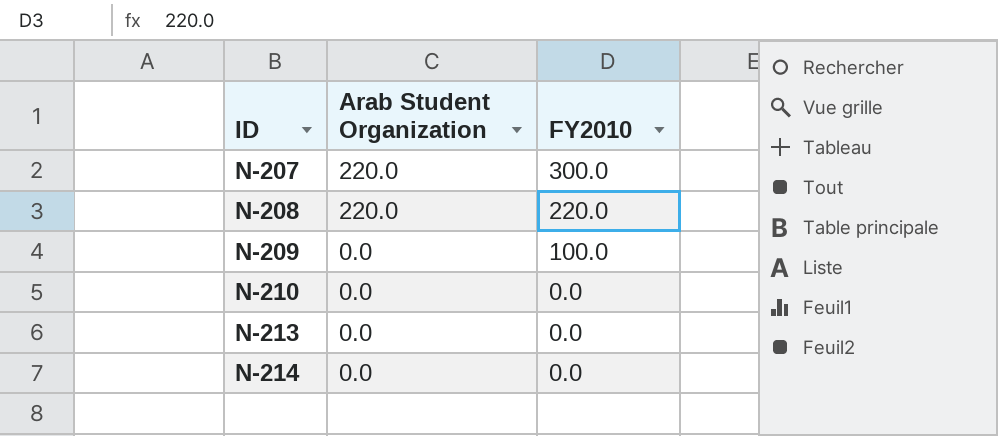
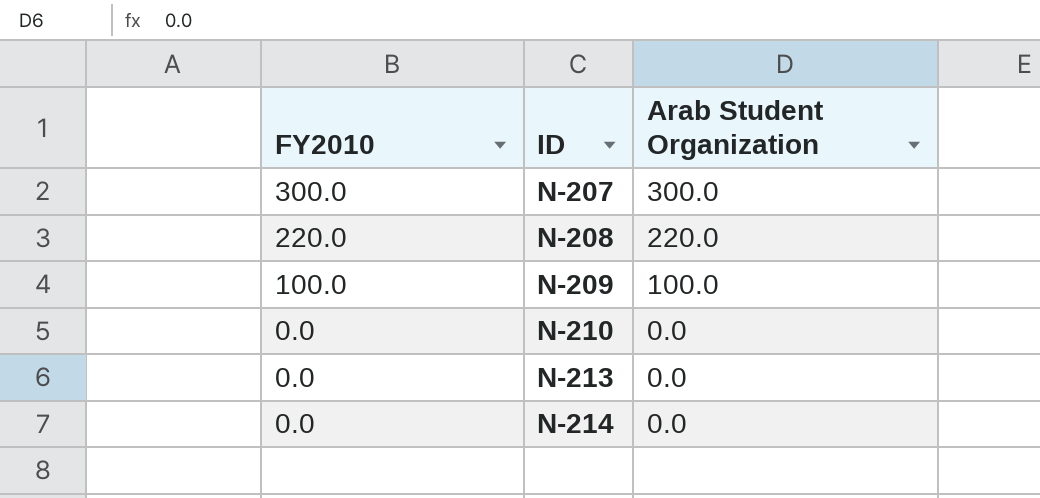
column FY2010 | position: 3 -> 1
N-207 | Arab Student Organization: 220.0 -> 300.0
N-209 | Arab Student Organization: 0.0 -> 100.0

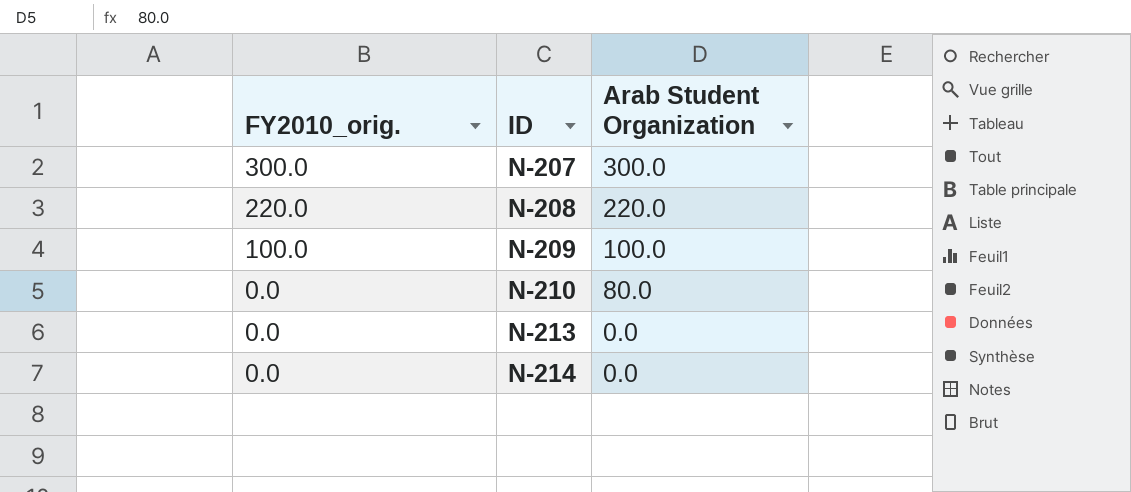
column name: FY2010 -> FY2010_orig.
N-210 | Arab Student Organization: 0.0 -> 80.0

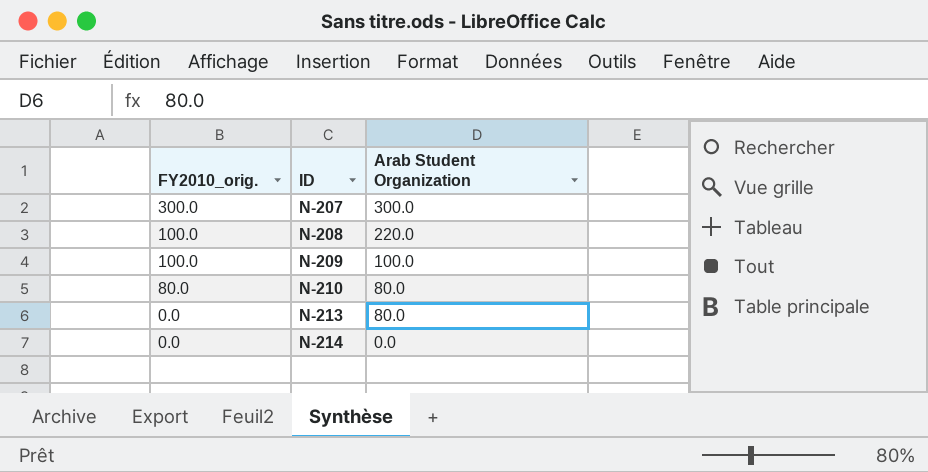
N-208 | FY2010_orig.: 220.0 -> 100.0
N-210 | FY2010_orig.: 0.0 -> 80.0
N-213 | Arab Student Organization: 0.0 -> 80.0

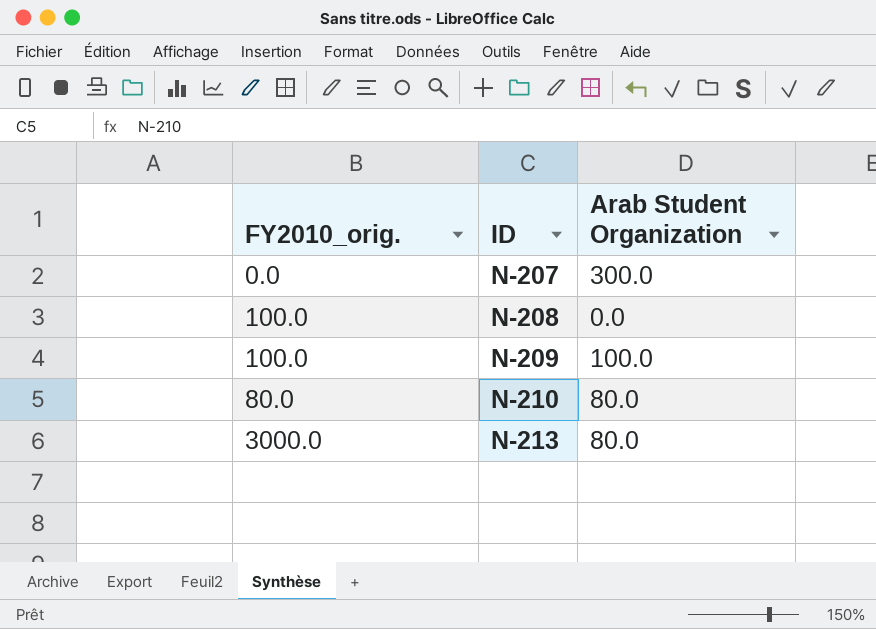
row N-214: 0.0 | 0.0 -> none
N-207 | FY2010_orig.: 300.0 -> 0.0
N-208 | Arab Student Organization: 220.0 -> 0.0
N-213 | FY2010_orig.: 0.0 -> 3000.0

